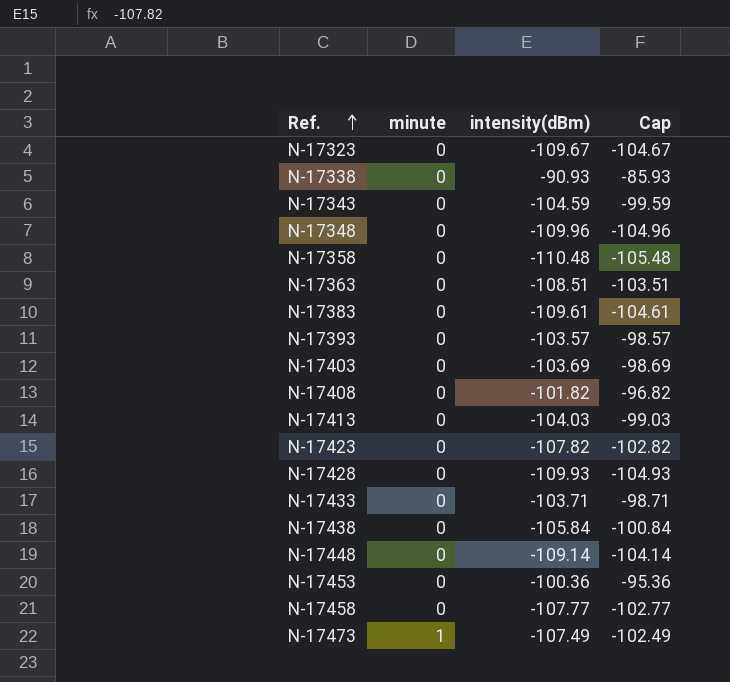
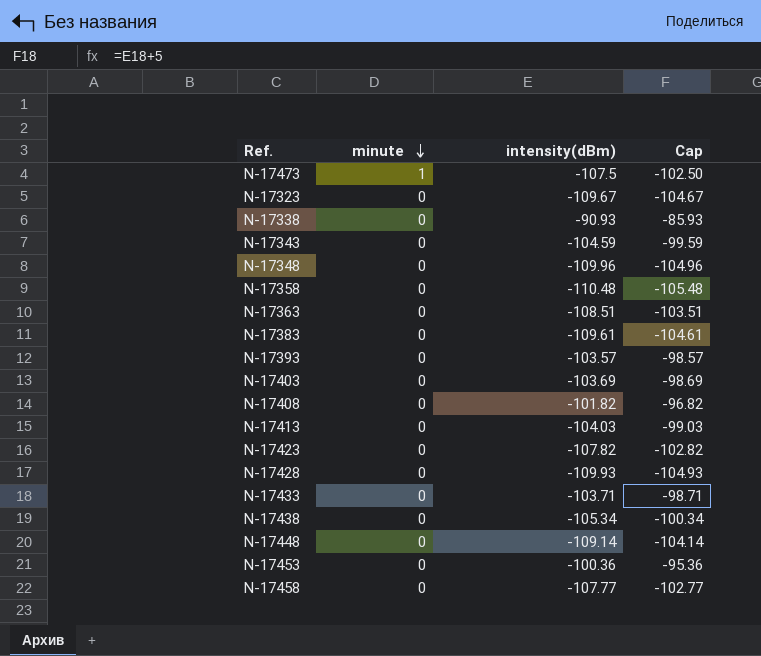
row order: Ref. ascending -> minute descending
N-17473 | intensity(dBm): -107.49 -> -107.5
N-17473 | Cap: -102.49 -> -102.50
N-17438 | intensity(dBm): -105.84 -> -105.34
N-17438 | Cap: -100.84 -> -100.34

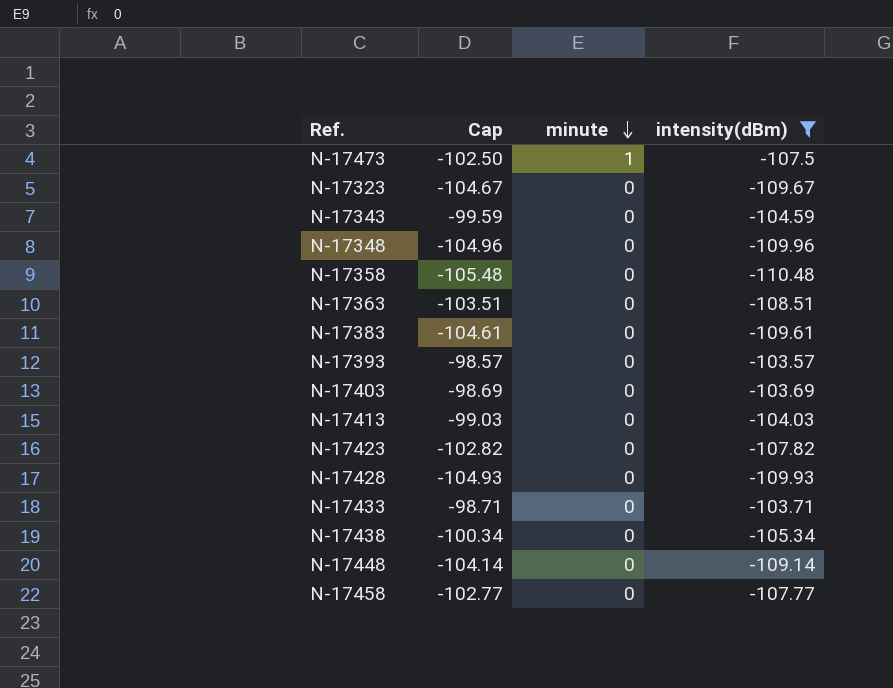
filter: none -> intensity(dBm) <= -103.57
column Cap | position: 4 -> 2

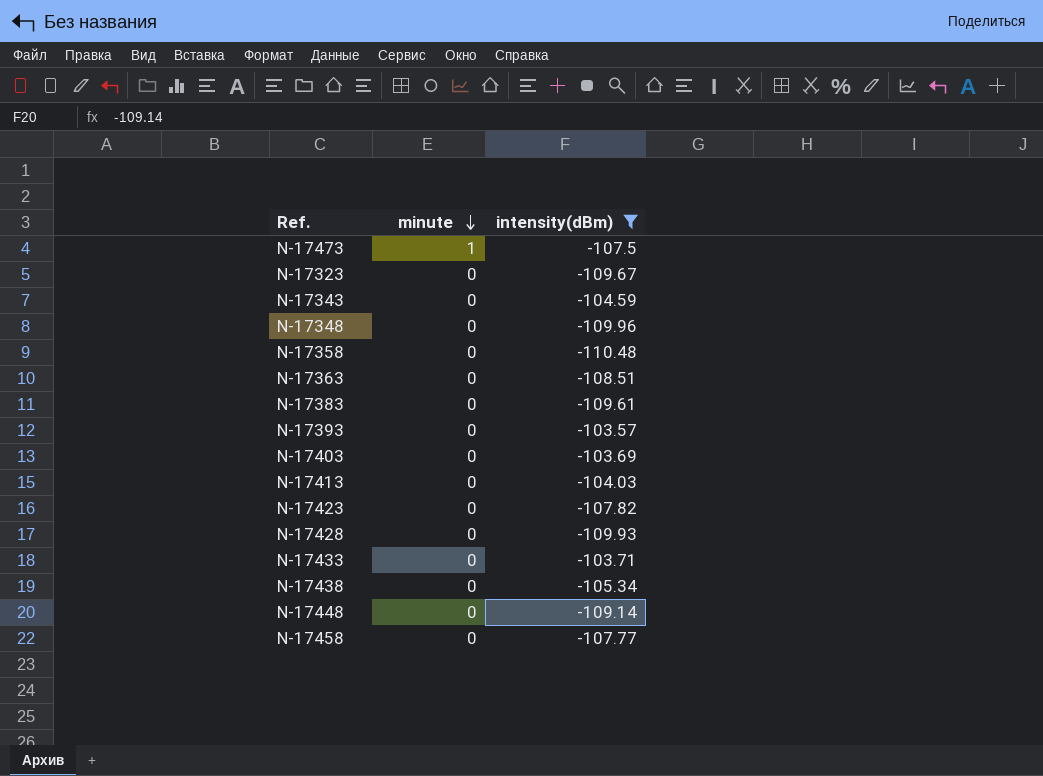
column Cap | formula: [intensity(dBm)] + 5 -> none

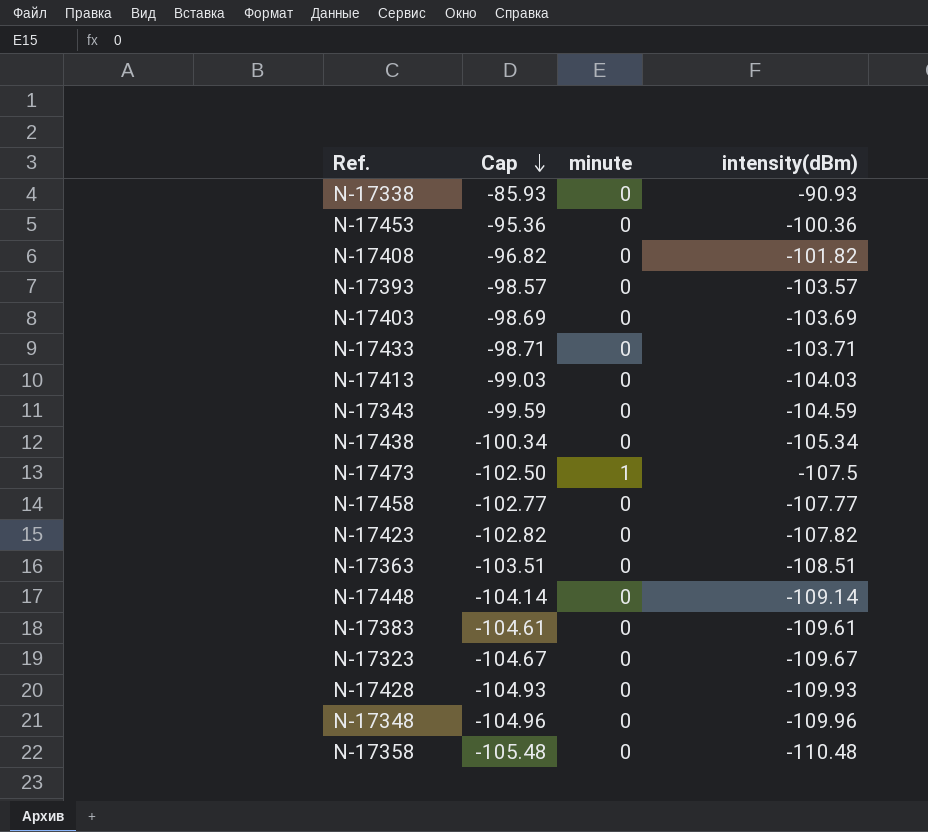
filter: intensity(dBm) <= -103.57 -> none
row order: minute descending -> Cap descending
column Cap | formula: none -> [intensity(dBm)] + 5

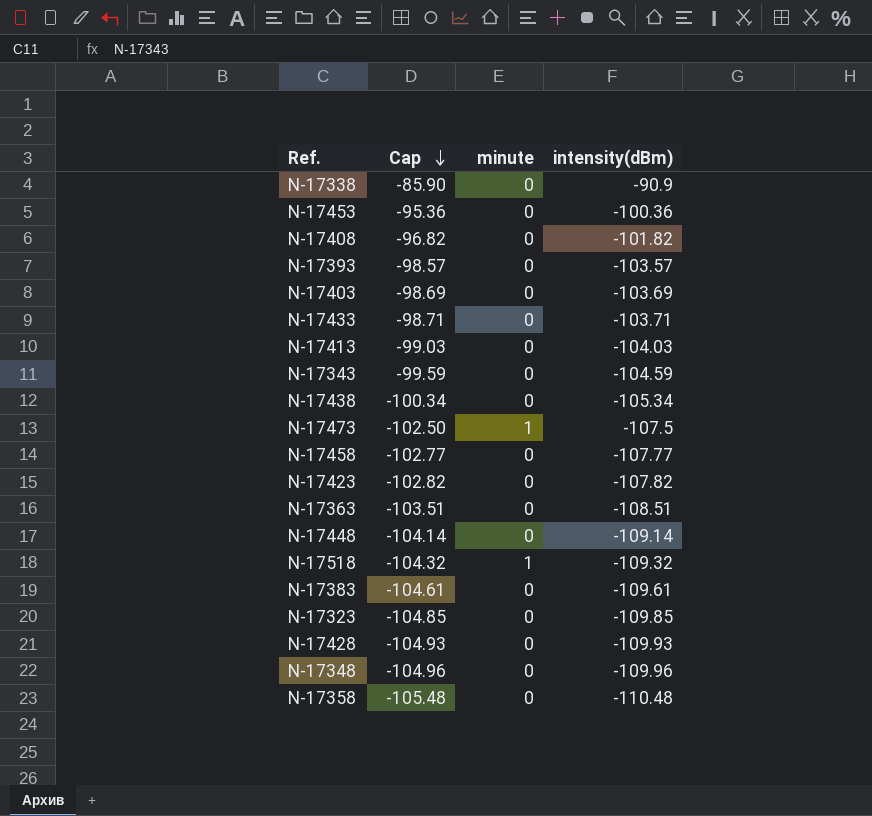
N-17338 | Cap: -85.93 -> -85.90
N-17338 | intensity(dBm): -90.93 -> -90.9
row N-17518: none -> -104.32 | 1 | -109.32
N-17323 | Cap: -104.67 -> -104.85
N-17323 | intensity(dBm): -109.67 -> -109.85

